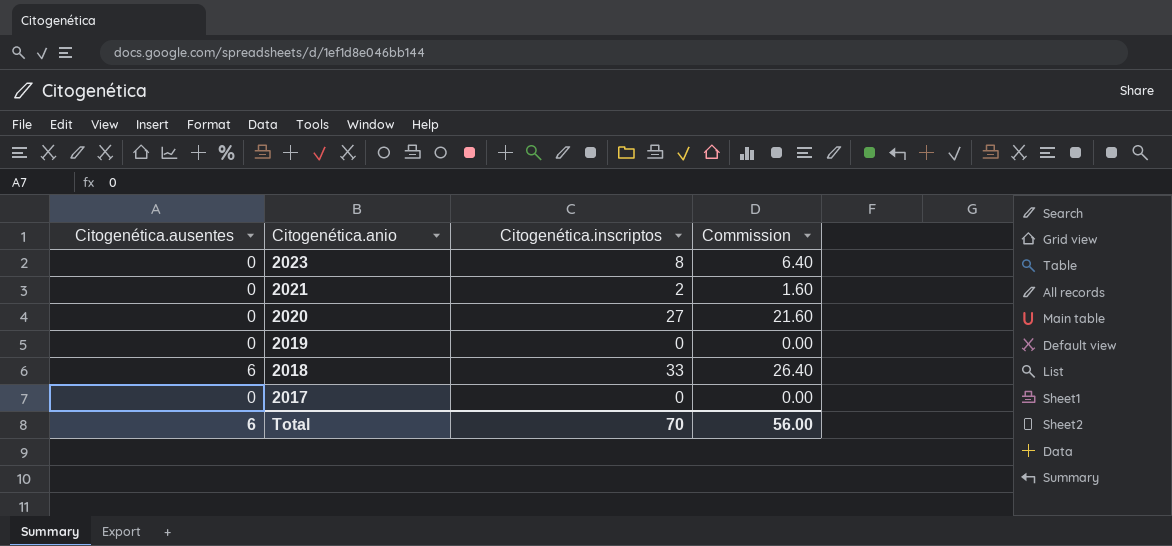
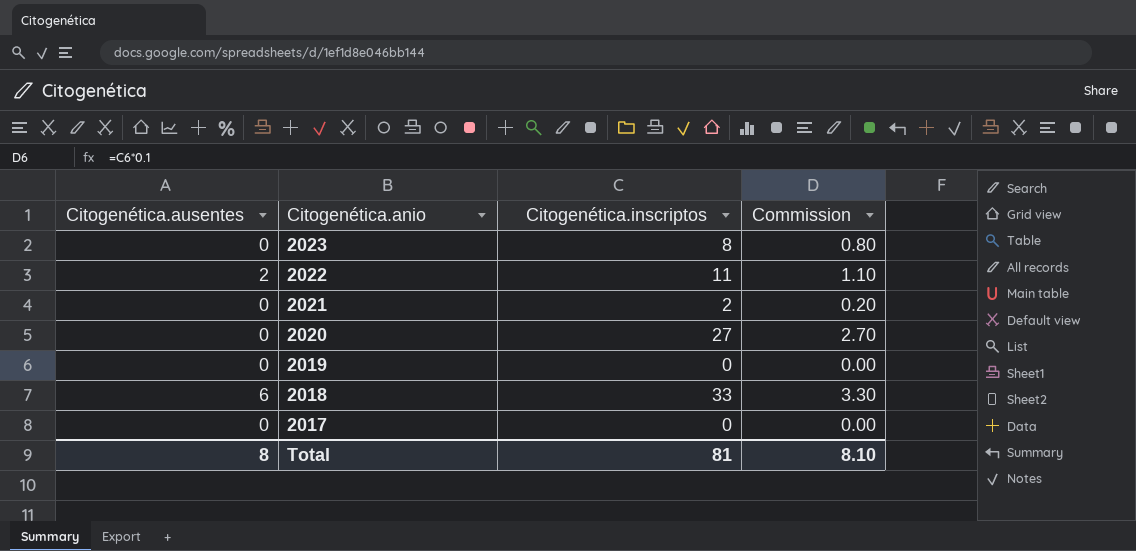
column Commission | formula: [Citogenética.inscriptos] * 0.8 -> [Citogenética.inscriptos] * 0.1
row 2022: none -> 2 | 11 | 1.10
Total | Citogenética.ausentes: 6 -> 8
Total | Citogenética.inscriptos: 70 -> 81
Total | Commission: 56.00 -> 8.10

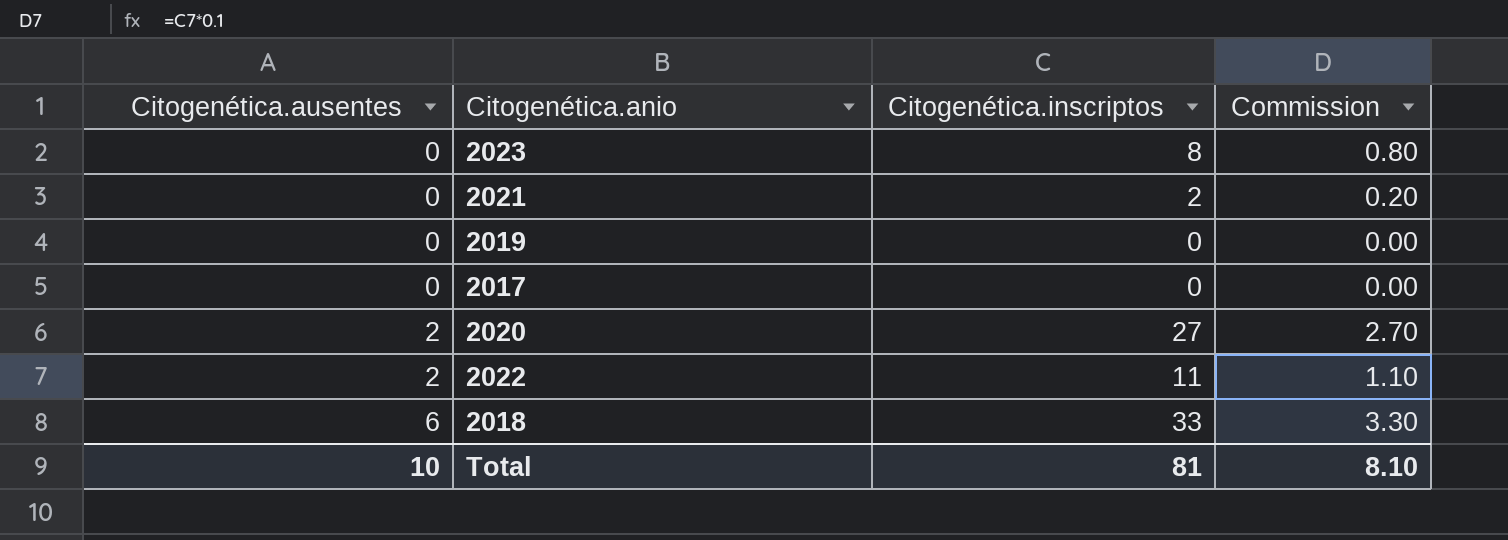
row order: Citogenética.anio descending -> Citogenética.ausentes ascending
2020 | Citogenética.ausentes: 0 -> 2
Total | Citogenética.ausentes: 8 -> 10

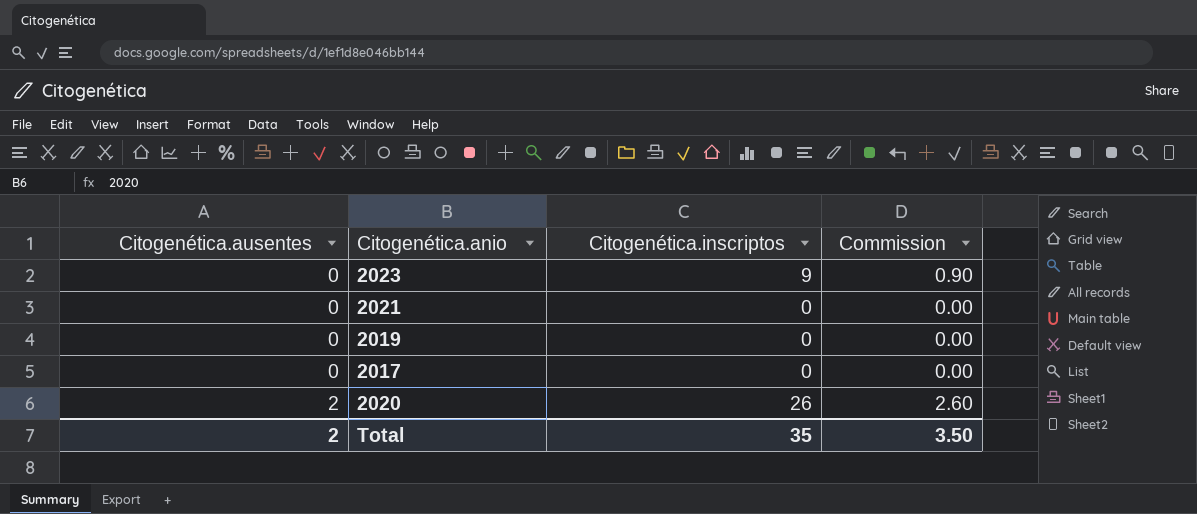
row 2022: 2 | 11 | 1.10 -> none
row 2018: 6 | 33 | 3.30 -> none
2023 | Citogenética.inscriptos: 8 -> 9
2023 | Commission: 0.80 -> 0.90
2021 | Citogenética.inscriptos: 2 -> 0
2021 | Commission: 0.20 -> 0.00
2020 | Citogenética.inscriptos: 27 -> 26
2020 | Commission: 2.70 -> 2.60
Total | Citogenética.ausentes: 10 -> 2
Total | Citogenética.inscriptos: 81 -> 35
Total | Commission: 8.10 -> 3.50

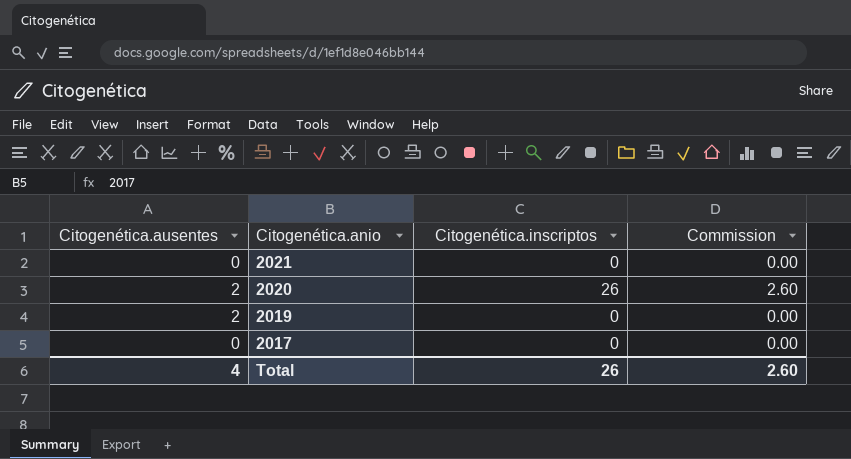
row order: Citogenética.ausentes ascending -> Citogenética.anio descending
row 2023: 0 | 9 | 0.90 -> none
2019 | Citogenética.ausentes: 0 -> 2
Total | Citogenética.ausentes: 2 -> 4
Total | Citogenética.inscriptos: 35 -> 26
Total | Commission: 3.50 -> 2.60

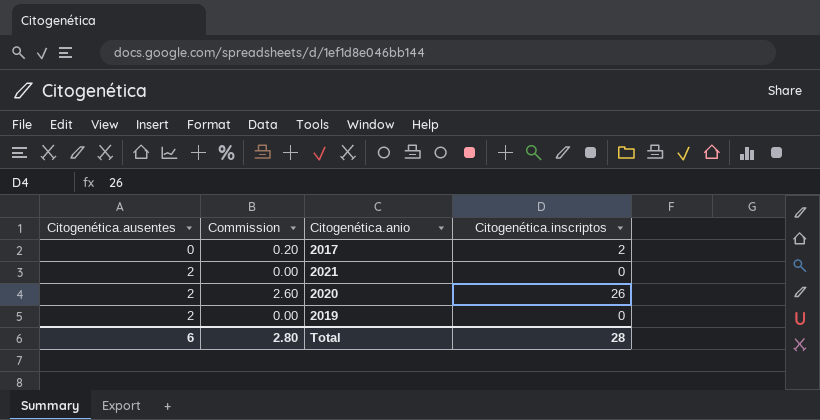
row order: Citogenética.anio descending -> Citogenética.ausentes ascending
column Commission | position: 4 -> 2
2017 | Commission: 0.00 -> 0.20
2017 | Citogenética.inscriptos: 0 -> 2
2021 | Citogenética.ausentes: 0 -> 2
Total | Citogenética.ausentes: 4 -> 6
Total | Commission: 2.60 -> 2.80
Total | Citogenética.inscriptos: 26 -> 28

